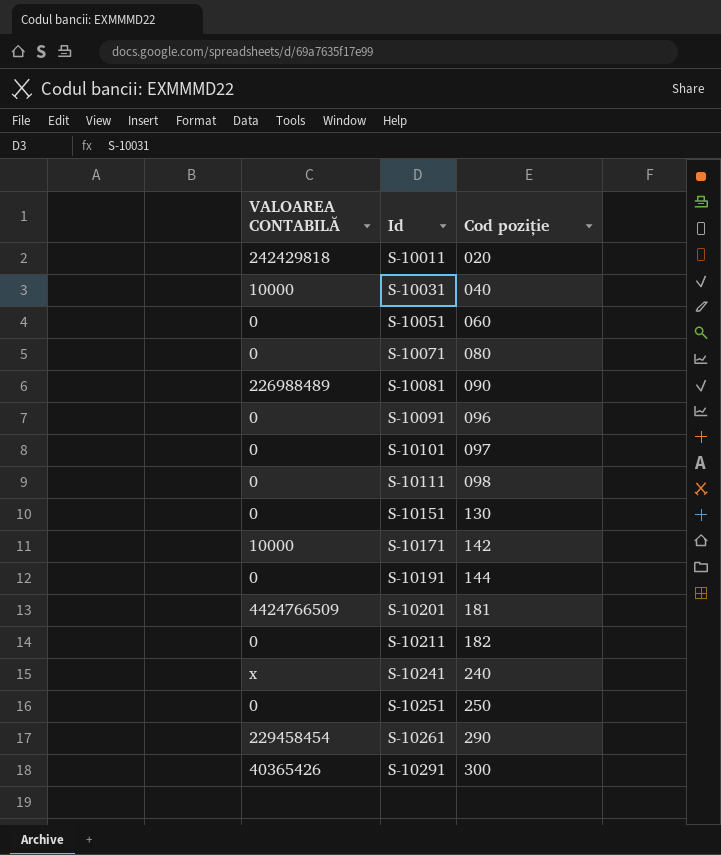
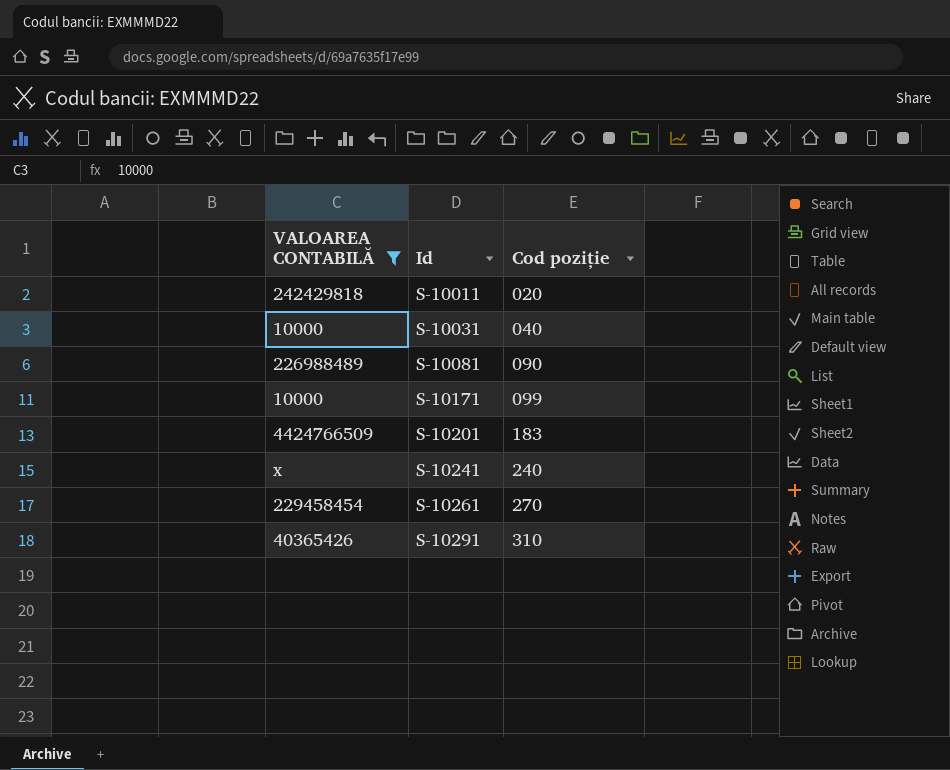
filter: none -> VALOAREA CONTABILĂ != 0
S-10171 | Cod poziție: 142 -> 099
S-10201 | Cod poziție: 181 -> 183
S-10261 | Cod poziție: 290 -> 270
S-10291 | Cod poziție: 300 -> 310

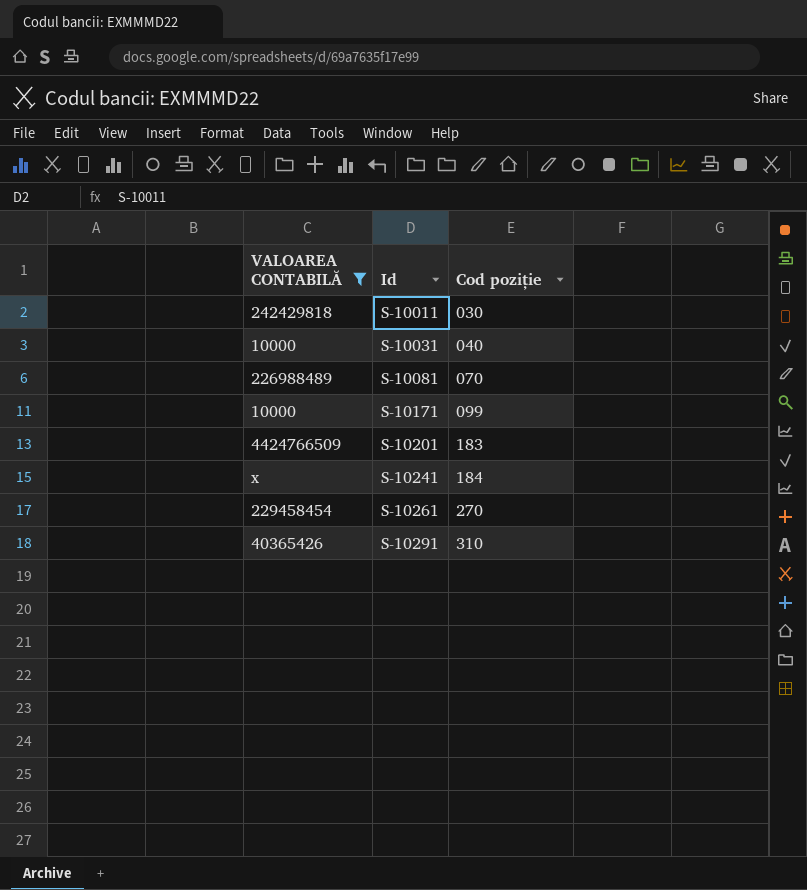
S-10011 | Cod poziție: 020 -> 030
S-10081 | Cod poziție: 090 -> 070
S-10241 | Cod poziție: 240 -> 184

